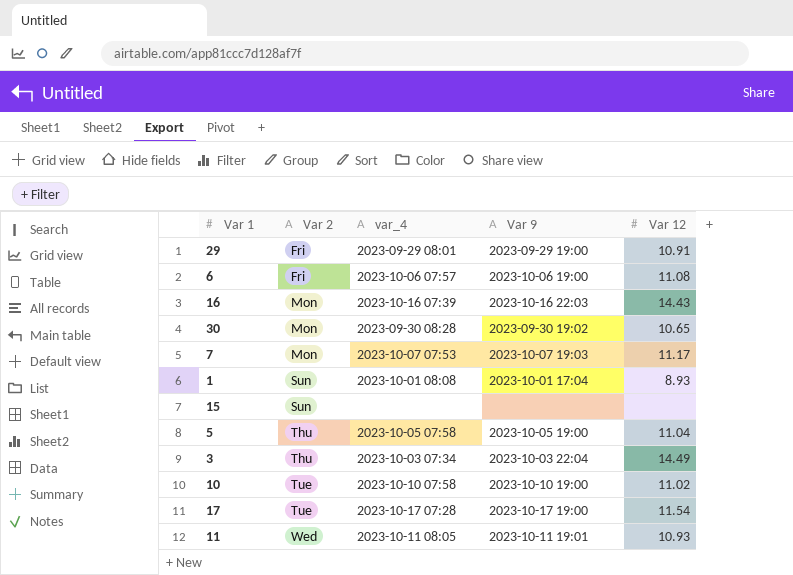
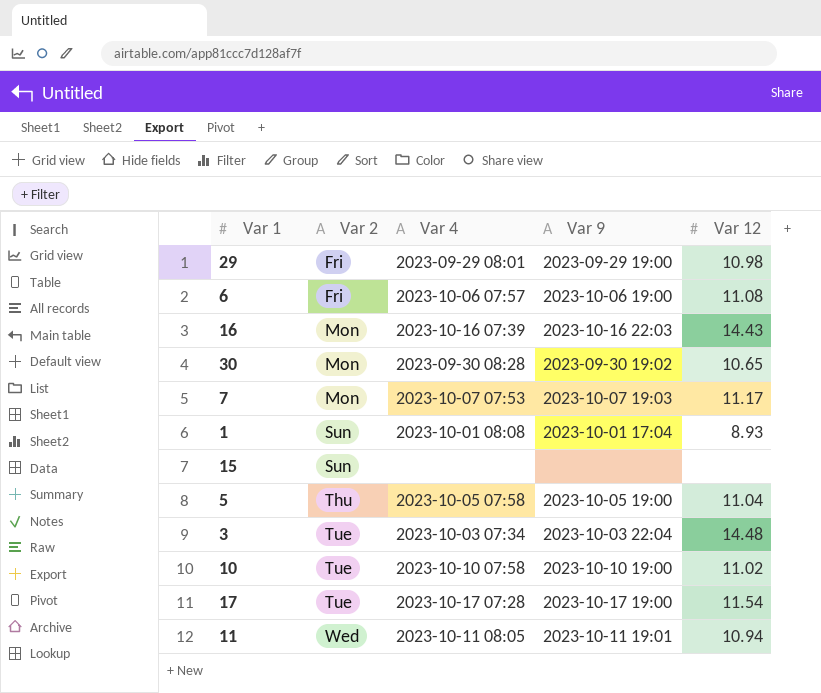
column name: var_4 -> Var 4
29 | Var 12: 10.91 -> 10.98
3 | Var 2: Thu -> Tue
3 | Var 12: 14.49 -> 14.48
11 | Var 12: 10.93 -> 10.94

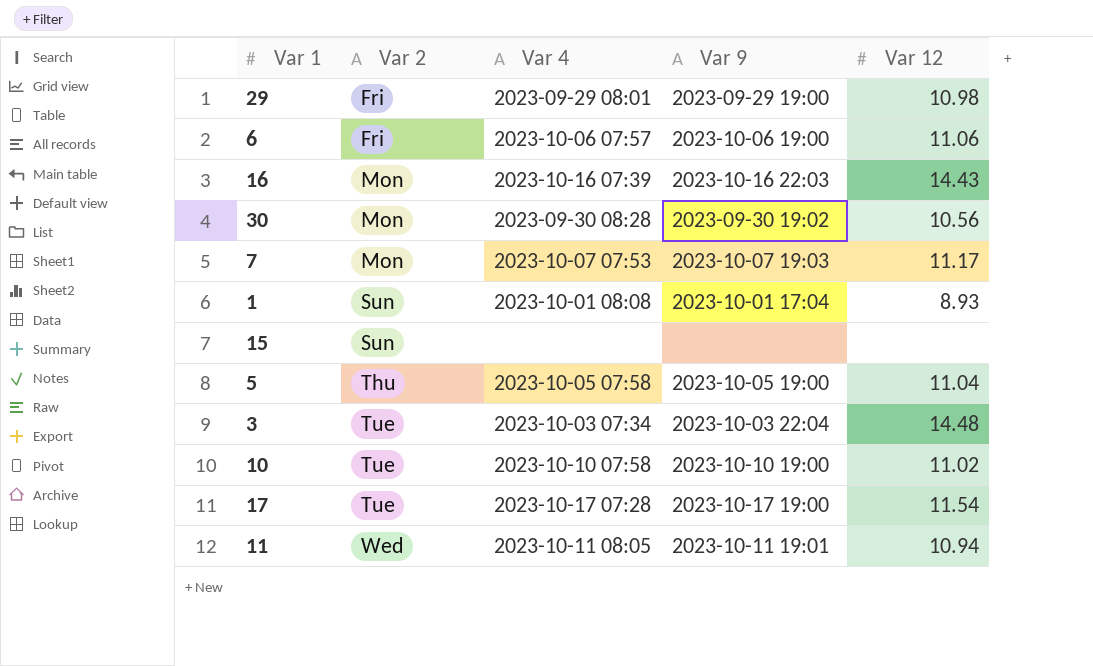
6 | Var 12: 11.08 -> 11.06
30 | Var 12: 10.65 -> 10.56

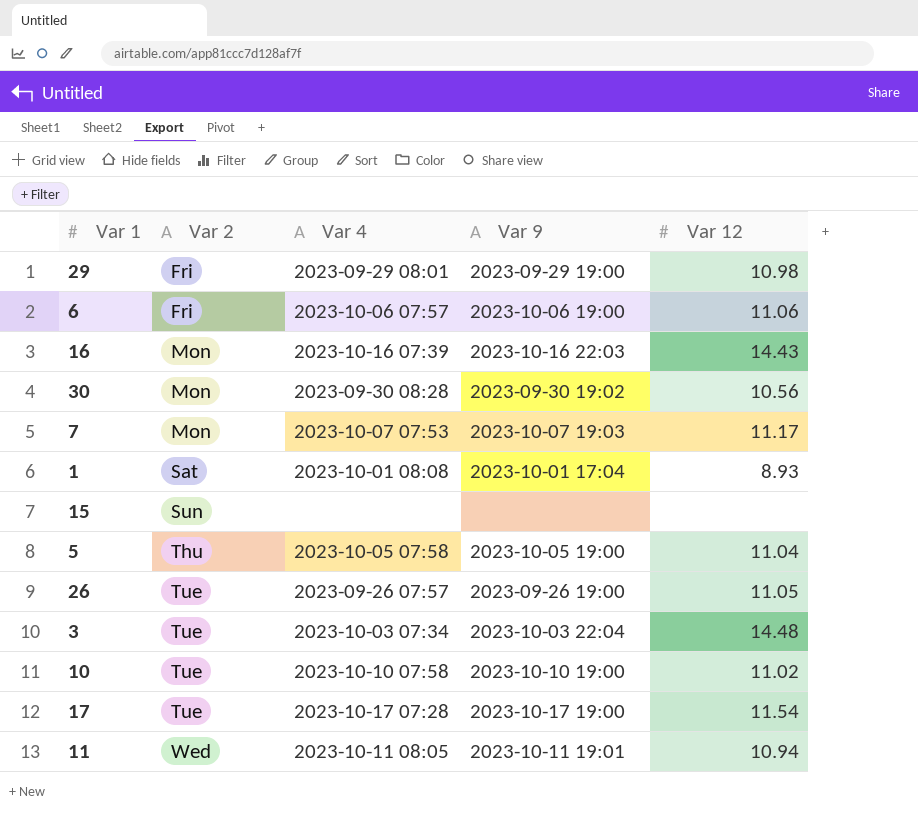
1 | Var 2: Sun -> Sat
row 26: none -> Tue | 2023-09-26 07:57 | 2023-09-26 19:00 | 11.05

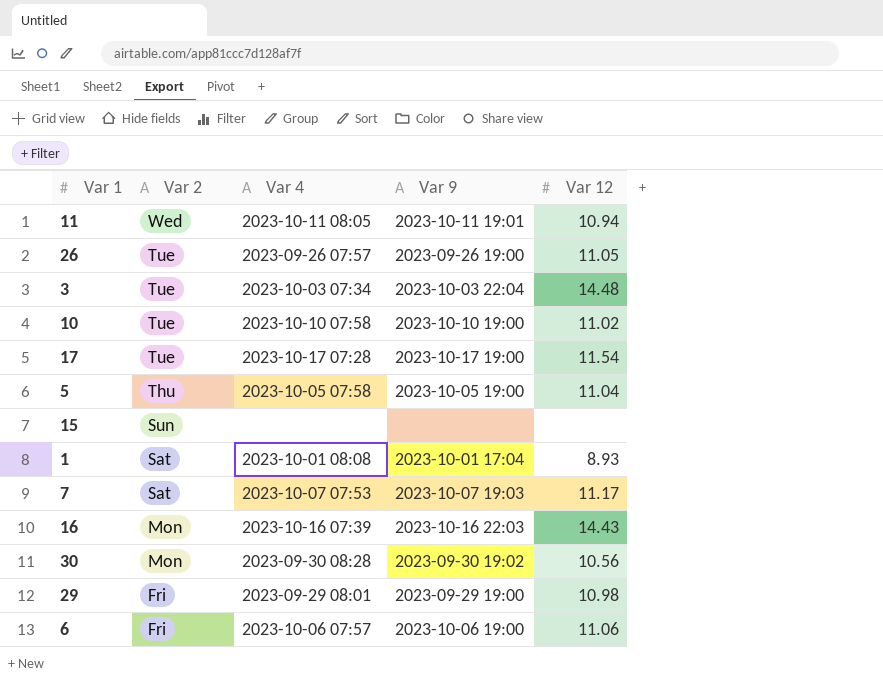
row order: Var 2 ascending -> Var 2 descending
7 | Var 2: Mon -> Sat

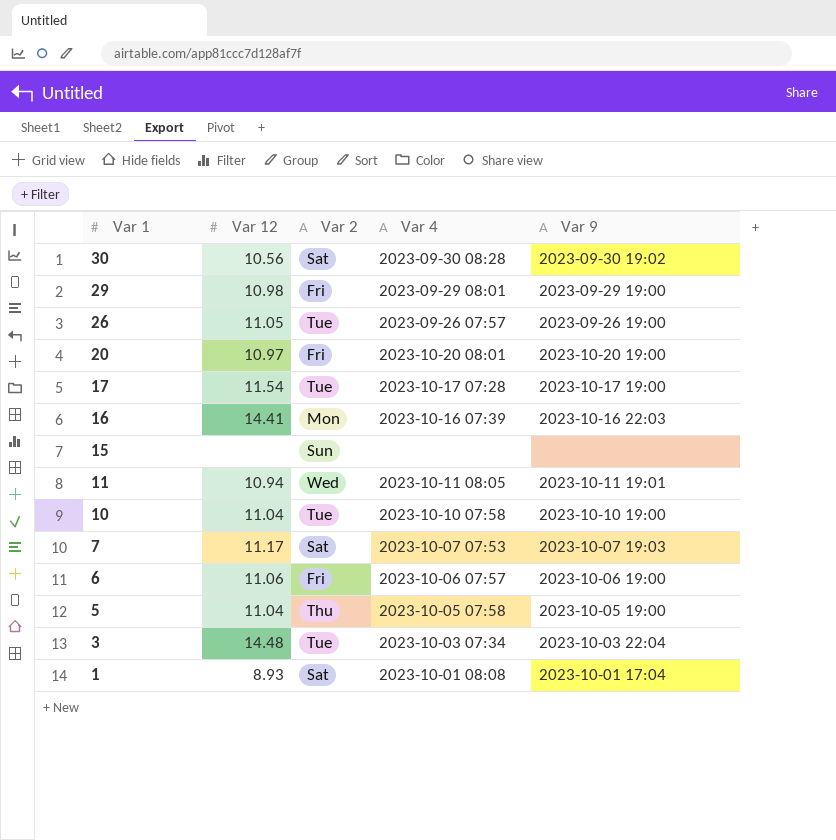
row order: Var 2 descending -> Var 1 descending
column Var 12 | position: 5 -> 2
30 | Var 2: Mon -> Sat
row 20: none -> 10.97 | Fri | 2023-10-20 08:01 | 2023-10-20 19:00
16 | Var 12: 14.43 -> 14.41
10 | Var 12: 11.02 -> 11.04

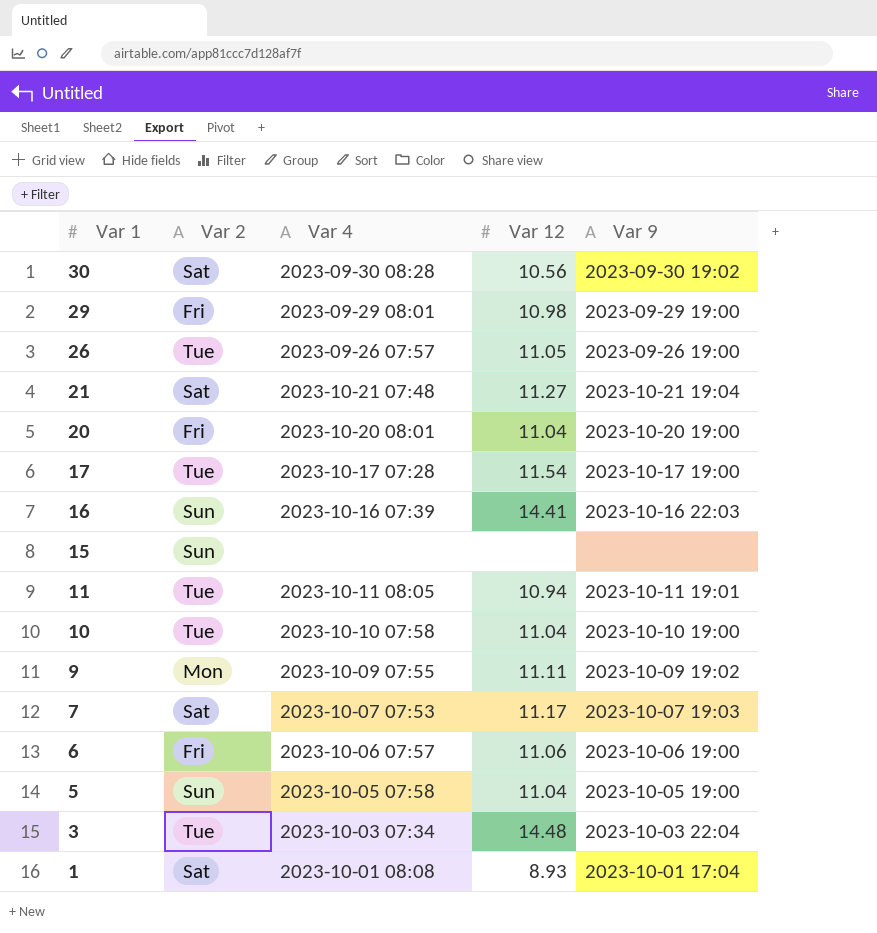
column Var 12 | position: 2 -> 4
row 21: none -> Sat | 2023-10-21 07:48 | 11.27 | 2023-10-21 19:04
20 | Var 12: 10.97 -> 11.04
16 | Var 2: Mon -> Sun
11 | Var 2: Wed -> Tue
row 9: none -> Mon | 2023-10-09 07:55 | 11.11 | 2023-10-09 19:02
5 | Var 2: Thu -> Sun

